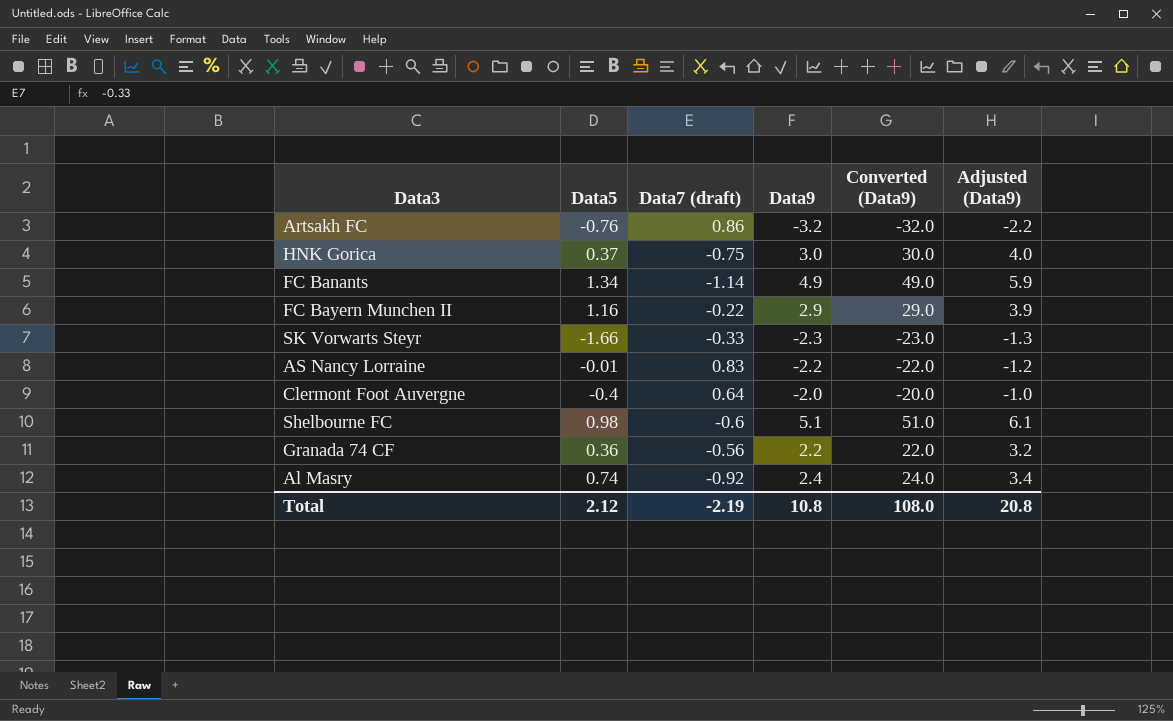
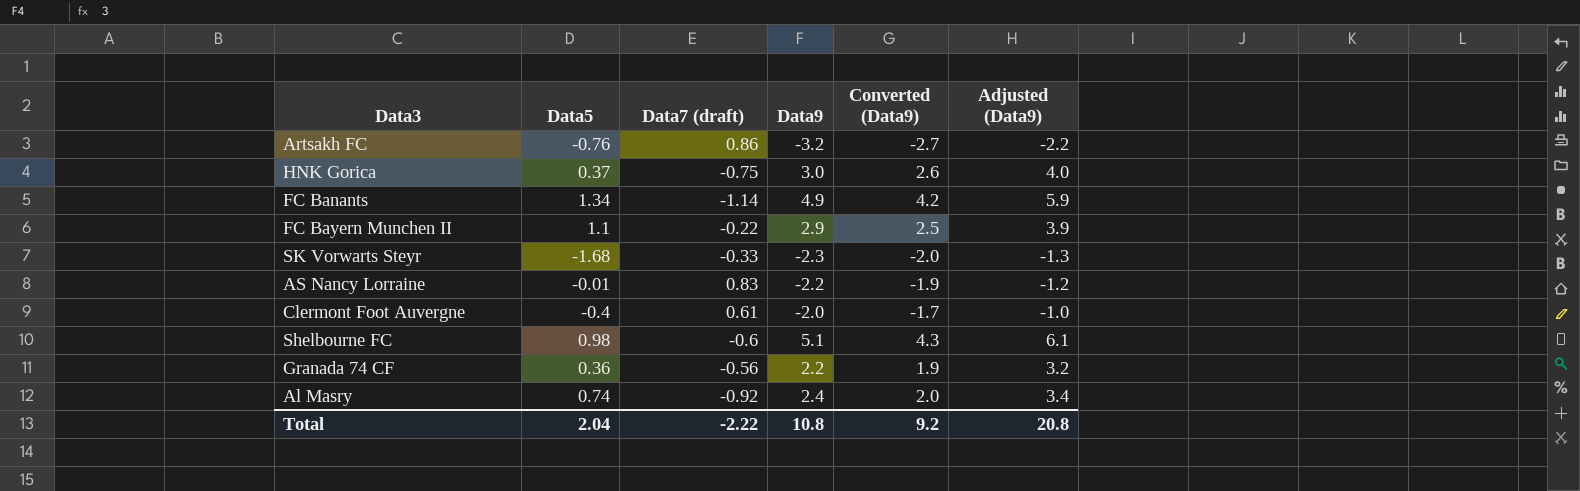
column Converted (Data9) | formula: [Data9] * 10 -> [Data9] * 0.85
FC Bayern Munchen II | Data5: 1.16 -> 1.1
SK Vorwarts Steyr | Data5: -1.66 -> -1.68
Clermont Foot Auvergne | Data7 (draft): 0.64 -> 0.61
Total | Data5: 2.12 -> 2.04
Total | Data7 (draft): -2.19 -> -2.22
Total | Converted (Data9): 108.0 -> 9.2

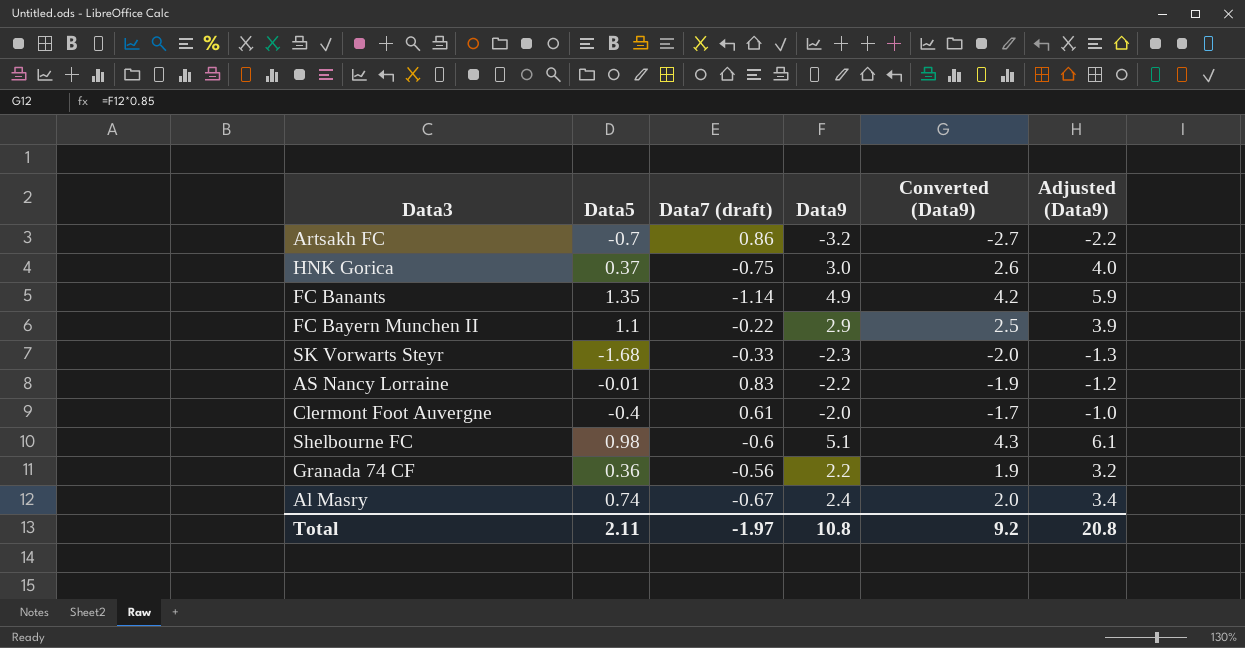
Artsakh FC | Data5: -0.76 -> -0.7
FC Banants | Data5: 1.34 -> 1.35
Al Masry | Data7 (draft): -0.92 -> -0.67
Total | Data5: 2.04 -> 2.11
Total | Data7 (draft): -2.22 -> -1.97

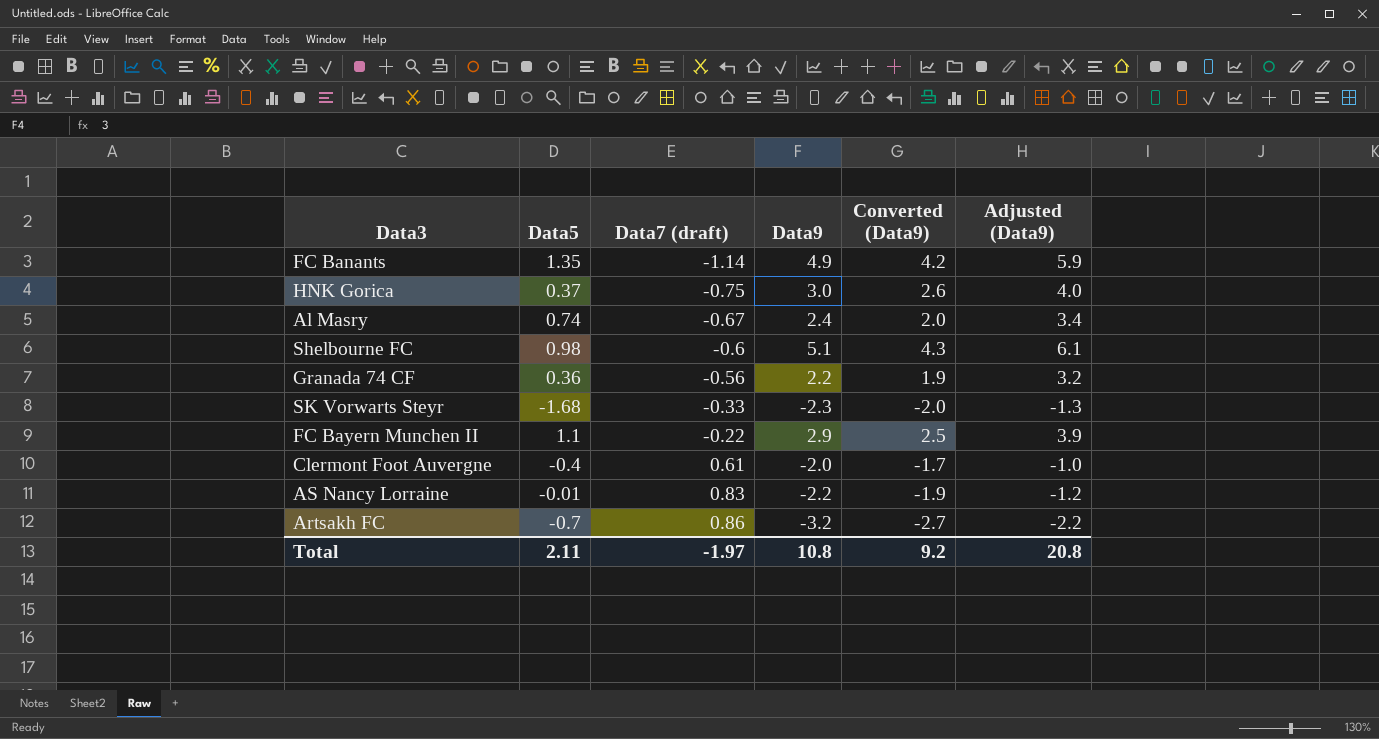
row order: none -> Data7 (draft) ascending

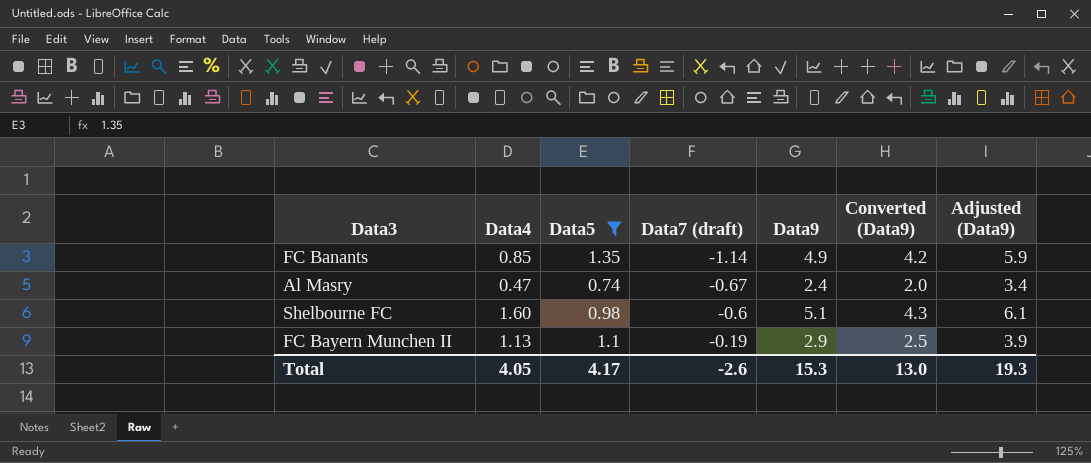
filter: none -> Data5 >= 0.74
column Data4 | position: none -> 2
FC Bayern Munchen II | Data7 (draft): -0.22 -> -0.19
Total | Data5: 2.11 -> 4.17
Total | Data7 (draft): -1.97 -> -2.6
Total | Data9: 10.8 -> 15.3
Total | Converted (Data9): 9.2 -> 13.0
Total | Adjusted (Data9): 20.8 -> 19.3

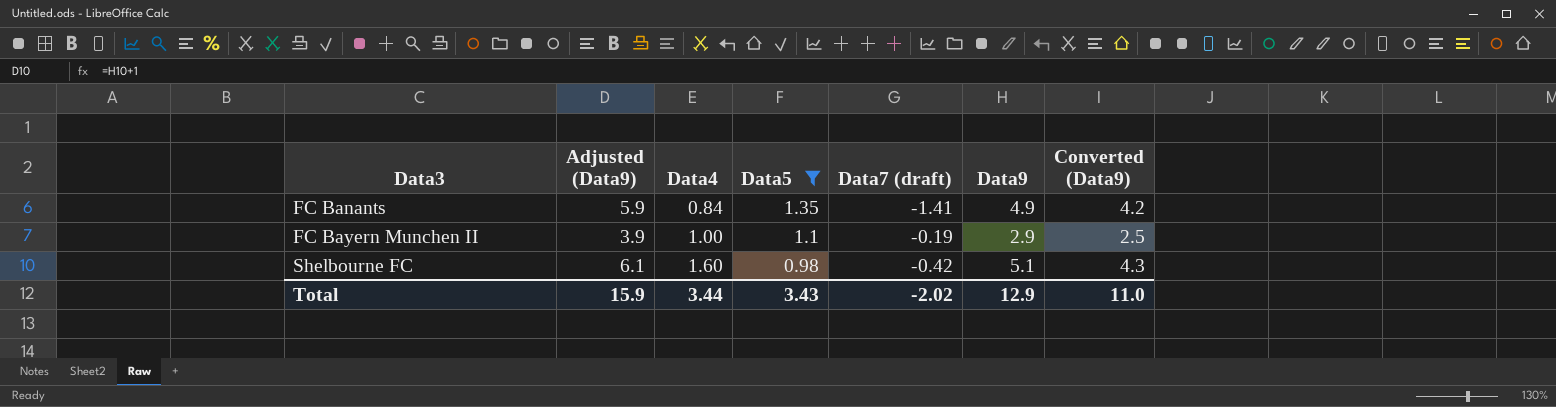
row order: Data7 (draft) ascending -> Data3 ascending
column Adjusted (Data9) | position: 7 -> 2
row Al Masry: 0.47 | 0.74 | -0.67 | 2.4 | 2.0 | 3.4 -> none
FC Banants | Data4: 0.85 -> 0.84
FC Banants | Data7 (draft): -1.14 -> -1.41
FC Bayern Munchen II | Data4: 1.13 -> 1.00
Shelbourne FC | Data7 (draft): -0.6 -> -0.42
Total | Adjusted (Data9): 19.3 -> 15.9
Total | Data4: 4.05 -> 3.44
Total | Data5: 4.17 -> 3.43
Total | Data7 (draft): -2.6 -> -2.02
Total | Data9: 15.3 -> 12.9
Total | Converted (Data9): 13.0 -> 11.0

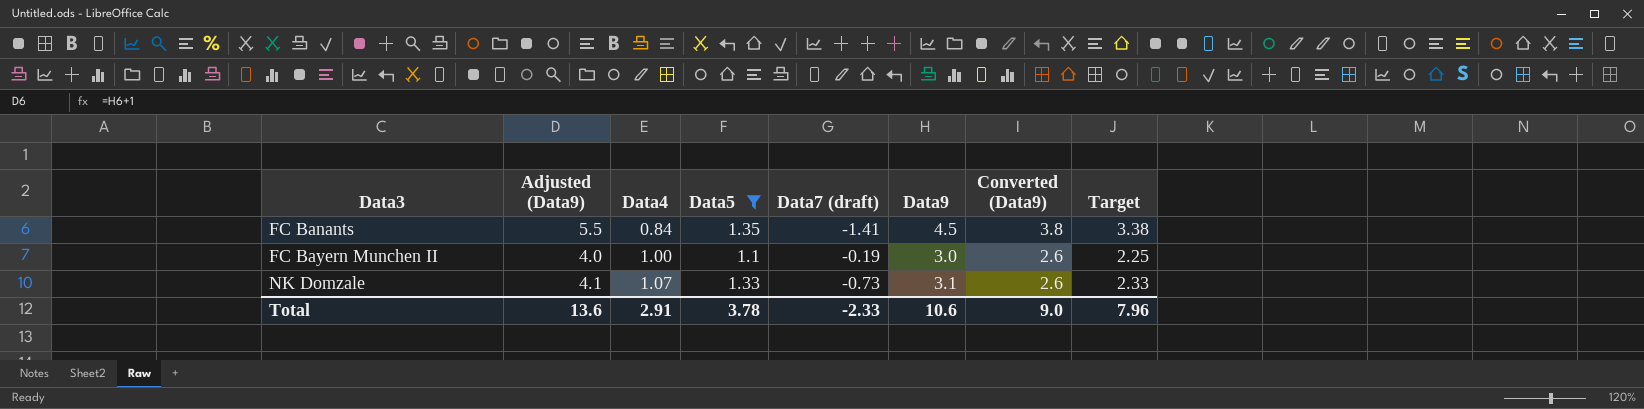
column Target | formula: none -> [Data9] * 0.75
row Shelbourne FC: 6.1 | 1.60 | 0.98 | -0.42 | 5.1 | 4.3 -> none
FC Banants | Adjusted (Data9): 5.9 -> 5.5
FC Banants | Data9: 4.9 -> 4.5
FC Banants | Converted (Data9): 4.2 -> 3.8
FC Bayern Munchen II | Adjusted (Data9): 3.9 -> 4.0
FC Bayern Munchen II | Data9: 2.9 -> 3.0
FC Bayern Munchen II | Converted (Data9): 2.5 -> 2.6
row NK Domzale: none -> 4.1 | 1.07 | 1.33 | -0.73 | 3.1 | 2.6 | 2.33
Total | Adjusted (Data9): 15.9 -> 13.6
Total | Data4: 3.44 -> 2.91
Total | Data5: 3.43 -> 3.78
Total | Data7 (draft): -2.02 -> -2.33
Total | Data9: 12.9 -> 10.6
Total | Converted (Data9): 11.0 -> 9.0

